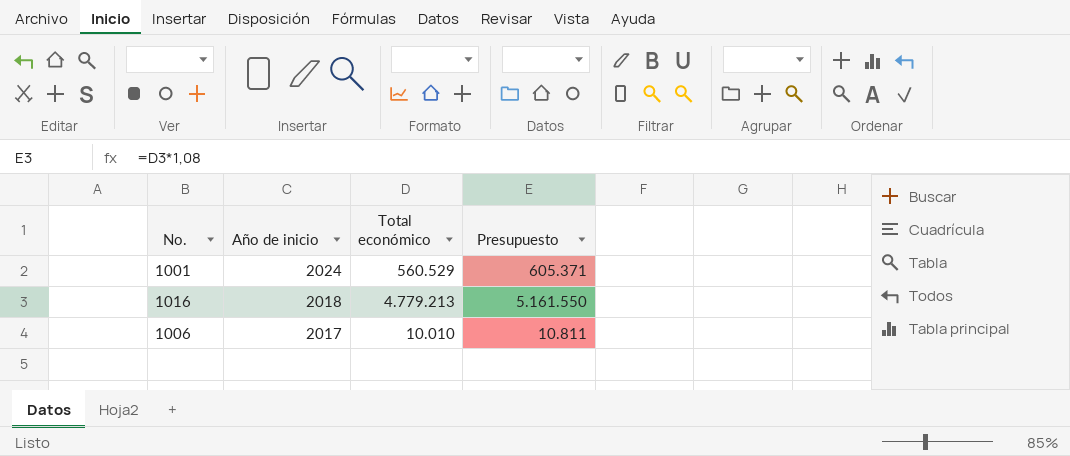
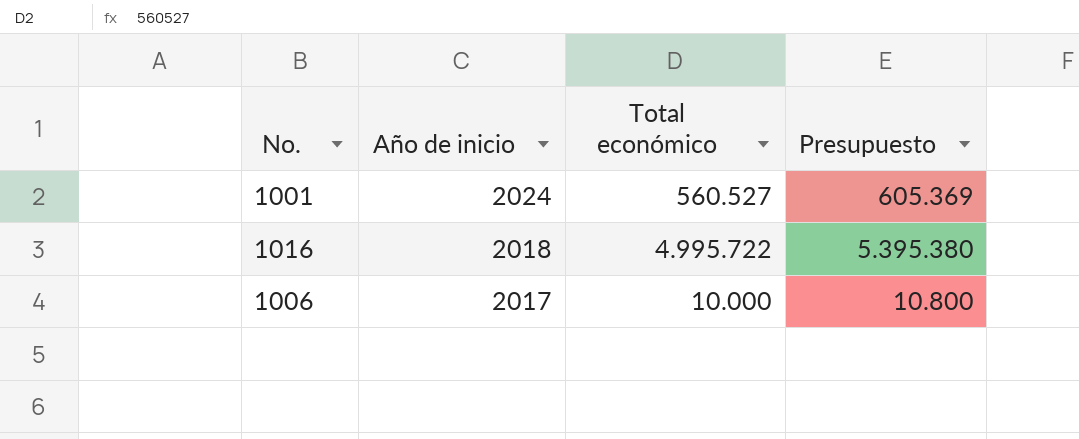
1001 | Total económico: 560.529 -> 560.527
1001 | Presupuesto: 605.371 -> 605.369
1016 | Total económico: 4.779.213 -> 4.995.722
1016 | Presupuesto: 5.161.550 -> 5.395.380
1006 | Total económico: 10.010 -> 10.000
1006 | Presupuesto: 10.811 -> 10.800

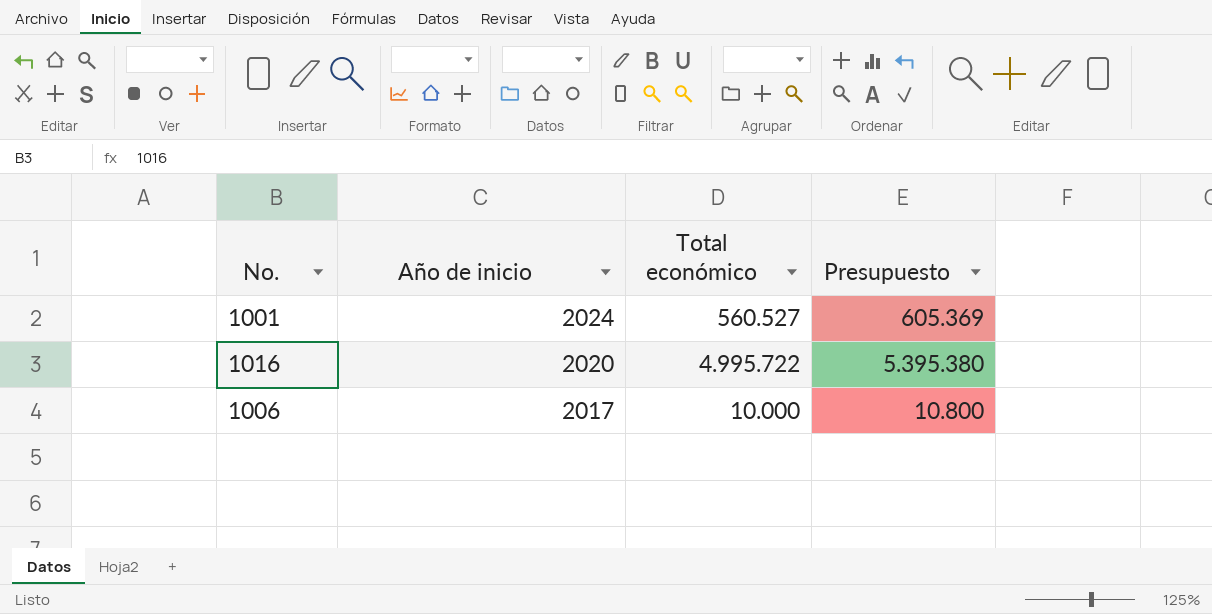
1016 | Año de inicio: 2018 -> 2020

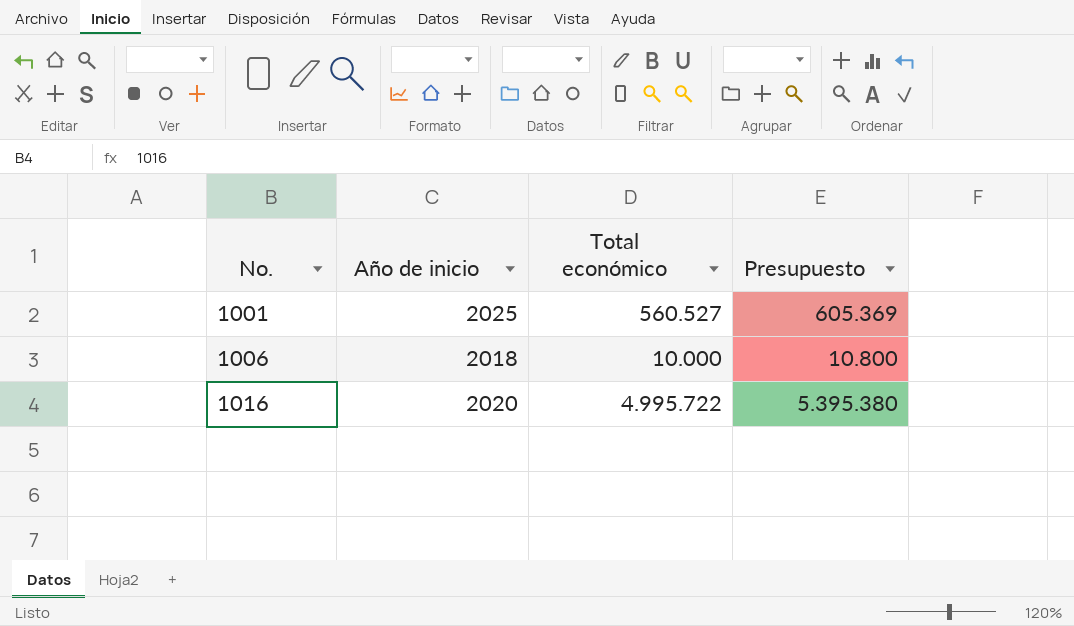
row order: Año de inicio descending -> No. ascending
1001 | Año de inicio: 2024 -> 2025
1006 | Año de inicio: 2017 -> 2018

